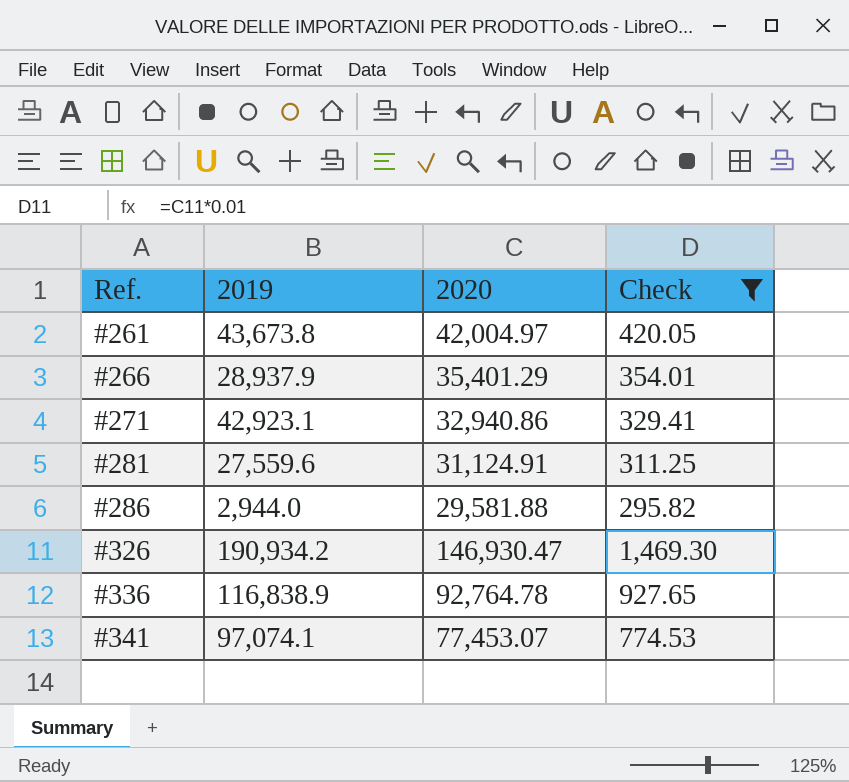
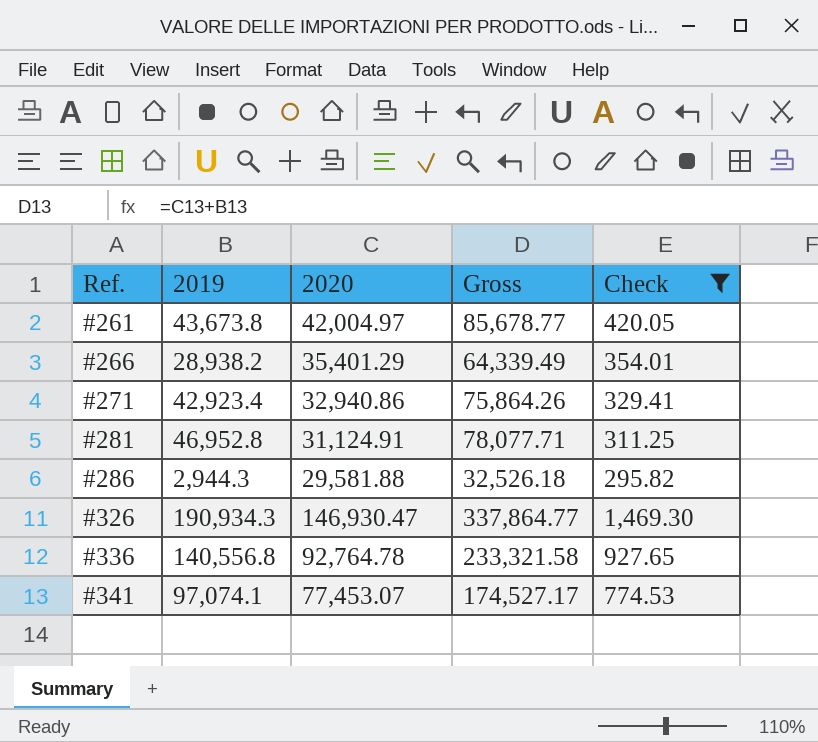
column Gross | formula: none -> [2019] + [2020]
#266 | 2019: 28,937.9 -> 28,938.2
#271 | 2019: 42,923.1 -> 42,923.4
#281 | 2019: 27,559.6 -> 46,952.8
#286 | 2019: 2,944.0 -> 2,944.3
#326 | 2019: 190,934.2 -> 190,934.3
#336 | 2019: 116,838.9 -> 140,556.8

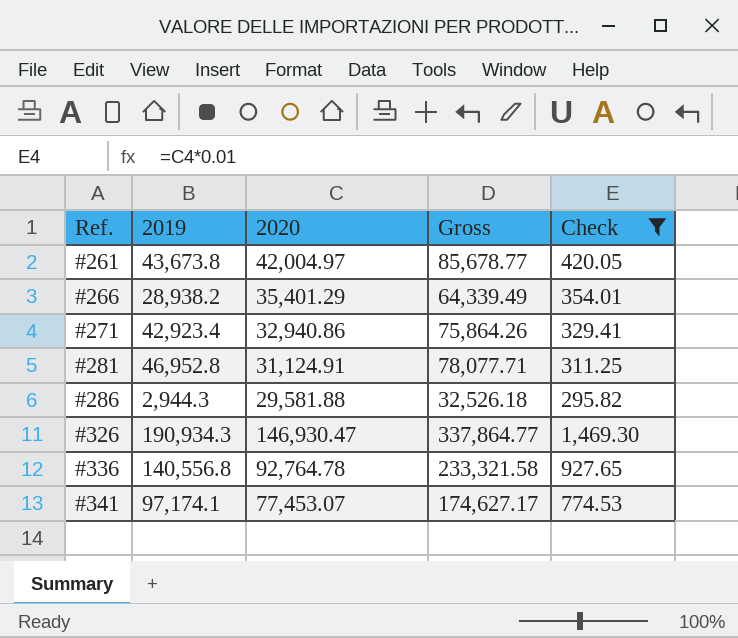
#341 | 2019: 97,074.1 -> 97,174.1
#341 | Gross: 174,527.17 -> 174,627.17

